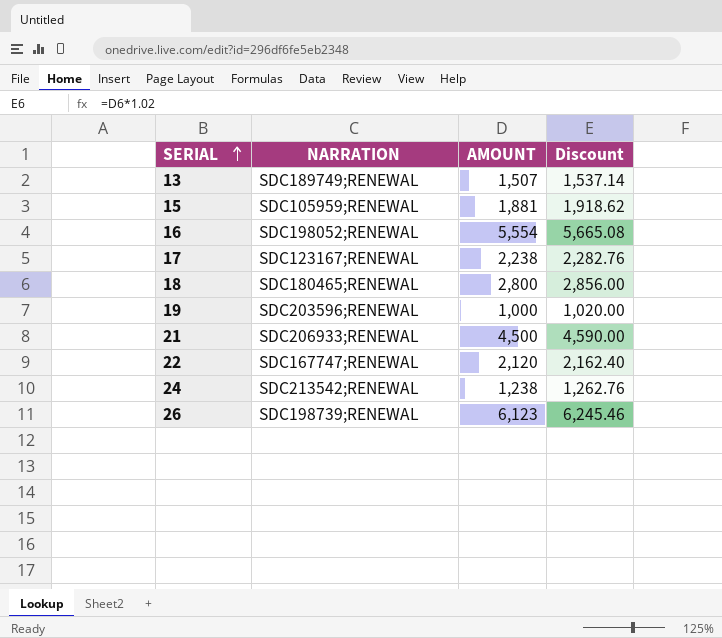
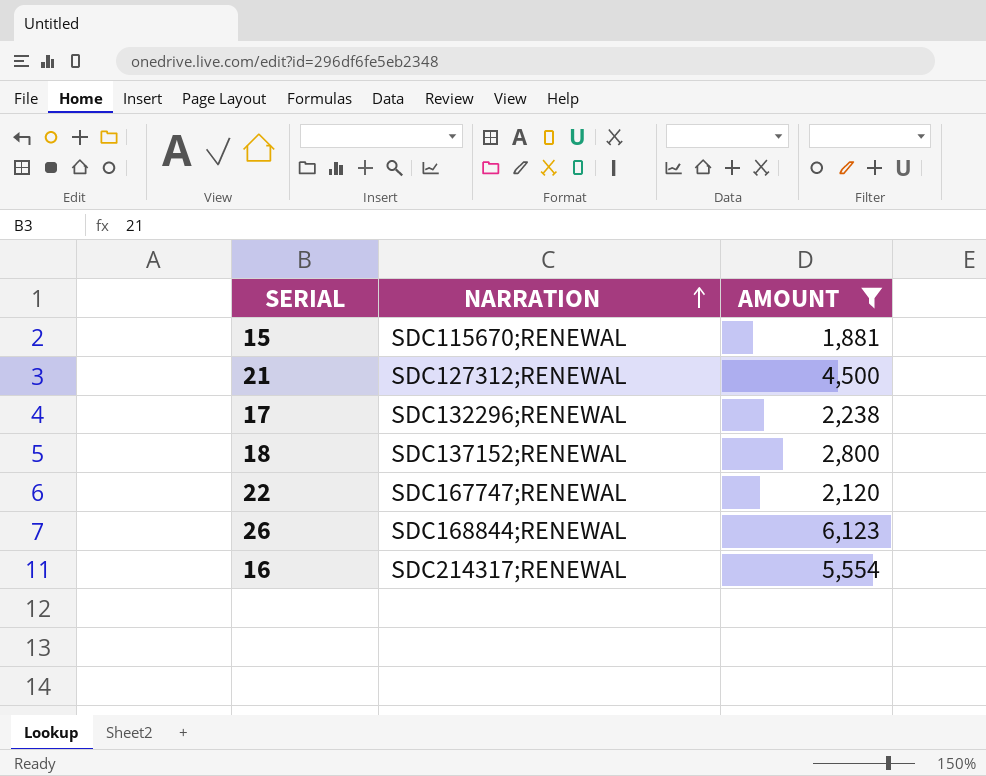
filter: none -> AMOUNT >= 1,881
row order: SERIAL ascending -> NARRATION ascending
column Discount | formula: [AMOUNT] * 1.02 -> none
15 | NARRATION: SDC105959;RENEWAL -> SDC115670;RENEWAL
21 | NARRATION: SDC206933;RENEWAL -> SDC127312;RENEWAL
17 | NARRATION: SDC123167;RENEWAL -> SDC132296;RENEWAL
18 | NARRATION: SDC180465;RENEWAL -> SDC137152;RENEWAL
26 | NARRATION: SDC198739;RENEWAL -> SDC168844;RENEWAL
16 | NARRATION: SDC198052;RENEWAL -> SDC214317;RENEWAL

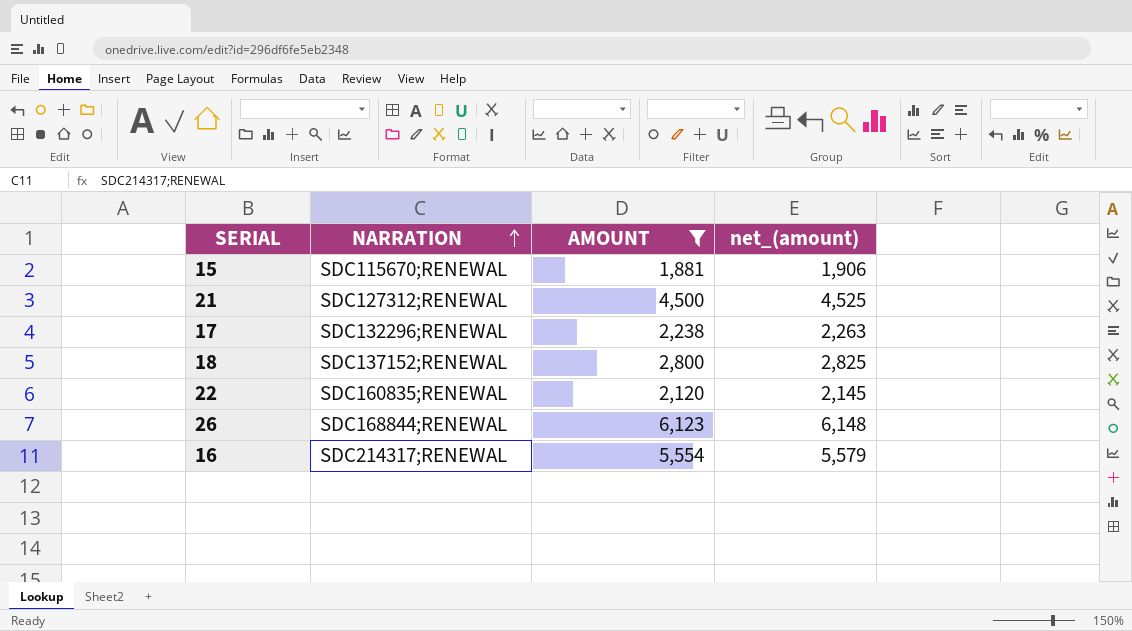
column net_(amount) | formula: none -> [AMOUNT] + 25
22 | NARRATION: SDC167747;RENEWAL -> SDC160835;RENEWAL

